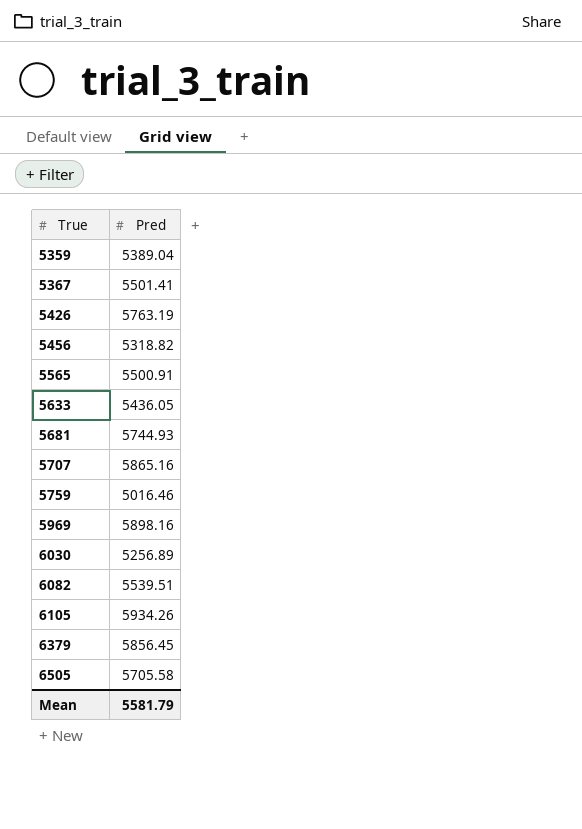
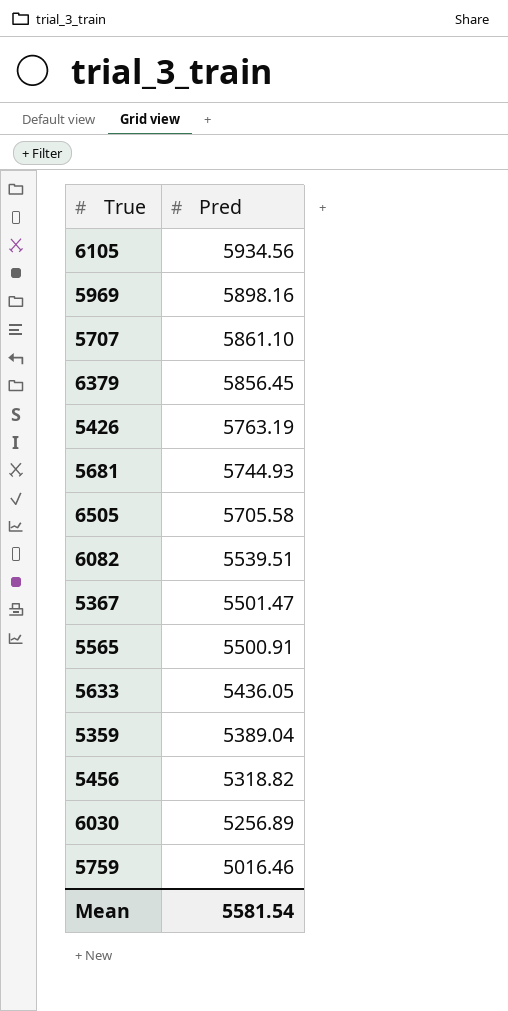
row order: True ascending -> Pred descending
6105 | Pred: 5934.26 -> 5934.56
5707 | Pred: 5865.16 -> 5861.10
5367 | Pred: 5501.41 -> 5501.47
Mean | Pred: 5581.79 -> 5581.54

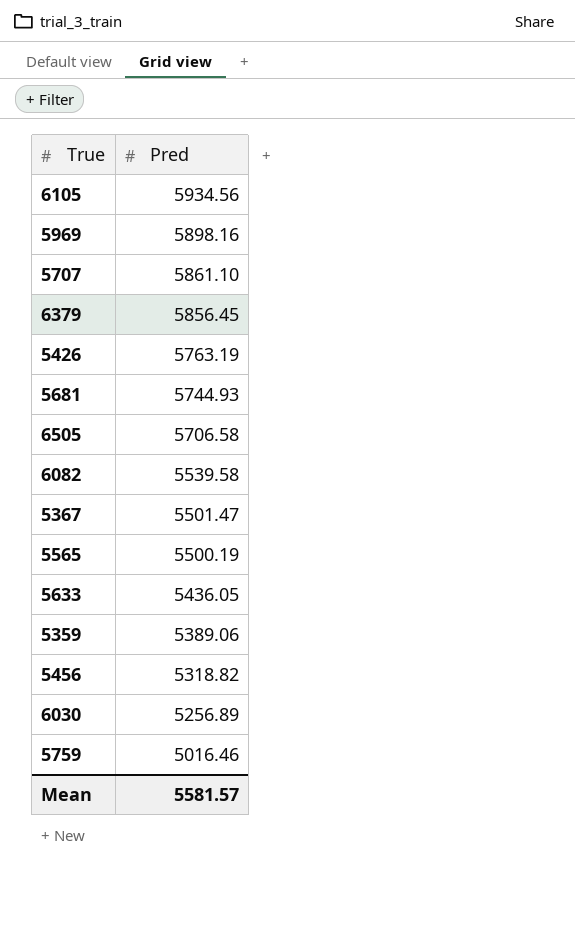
6505 | Pred: 5705.58 -> 5706.58
6082 | Pred: 5539.51 -> 5539.58
5565 | Pred: 5500.91 -> 5500.19
5359 | Pred: 5389.04 -> 5389.06
Mean | Pred: 5581.54 -> 5581.57

